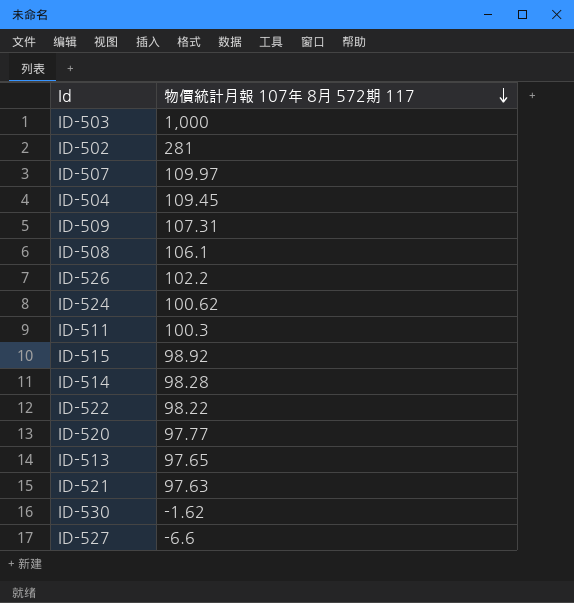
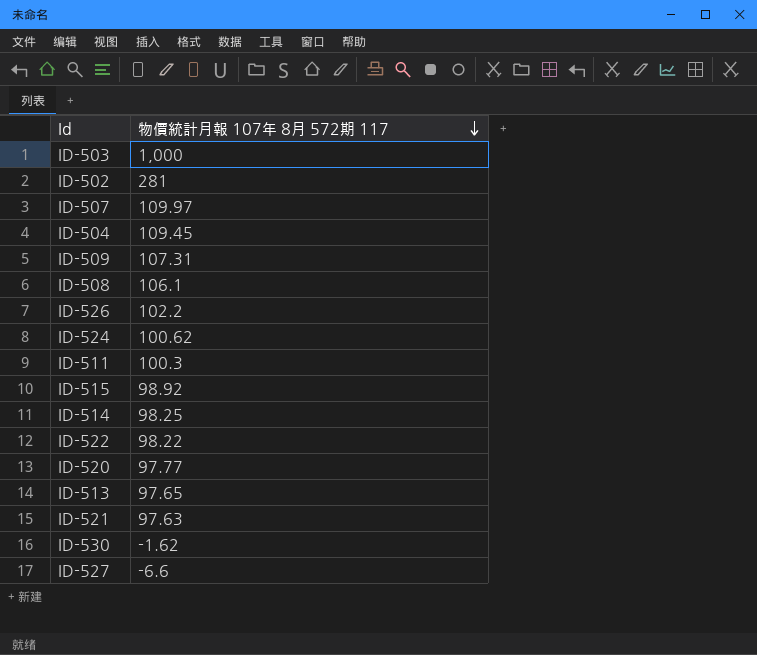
ID-514 | 物價統計月報 107年 8月 572期 117: 98.28 -> 98.25

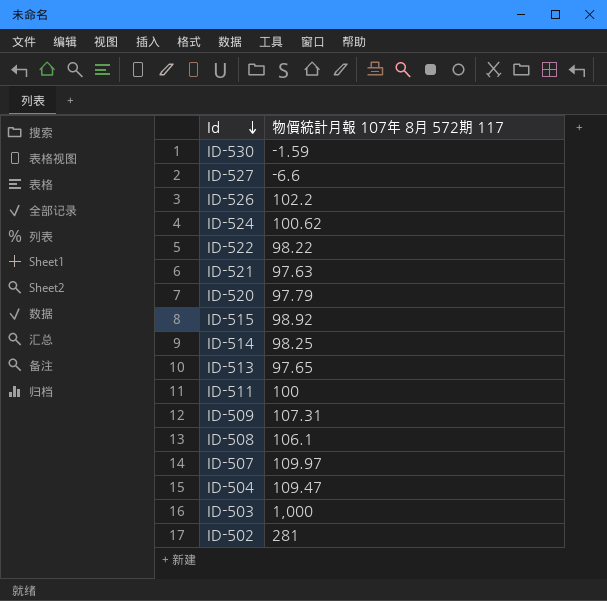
row order: 物價統計月報 107年 8月 572期 117 descending -> Id descending
ID-530 | 物價統計月報 107年 8月 572期 117: -1.62 -> -1.59
ID-520 | 物價統計月報 107年 8月 572期 117: 97.77 -> 97.79
ID-511 | 物價統計月報 107年 8月 572期 117: 100.3 -> 100
ID-504 | 物價統計月報 107年 8月 572期 117: 109.45 -> 109.47

